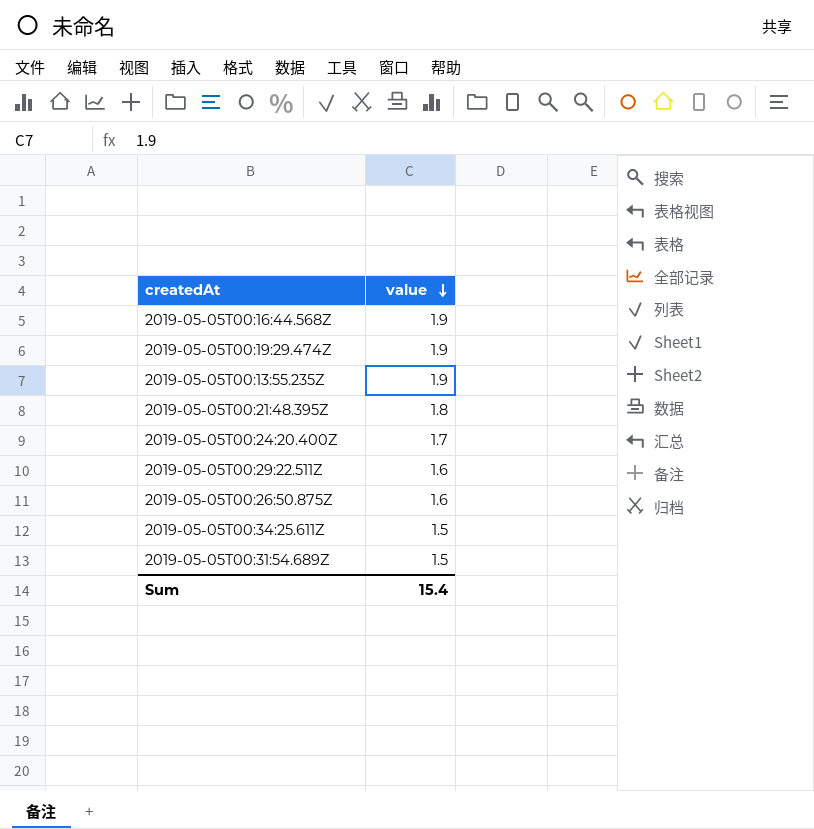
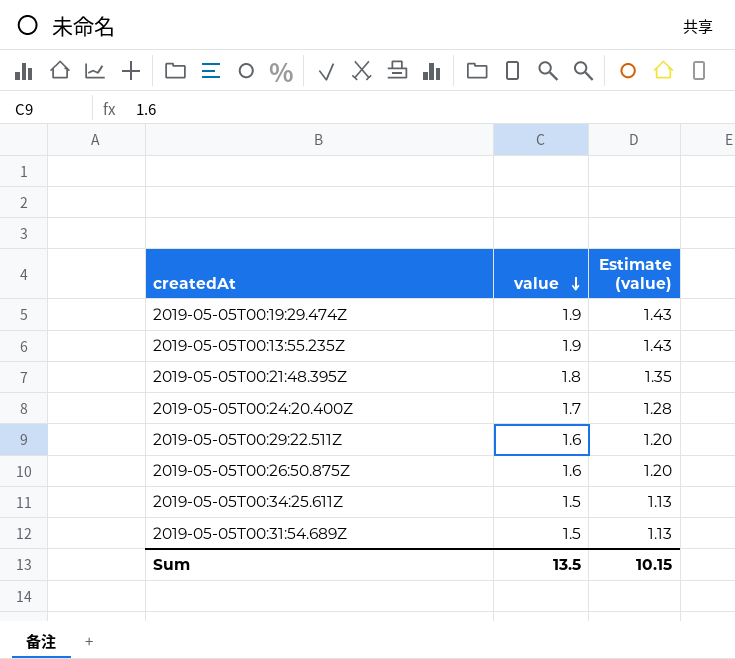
column Estimate (value) | formula: none -> [value] * 0.75
row 2019-05-05T00:16:44.568Z: 1.9 -> none
Sum | value: 15.4 -> 13.5

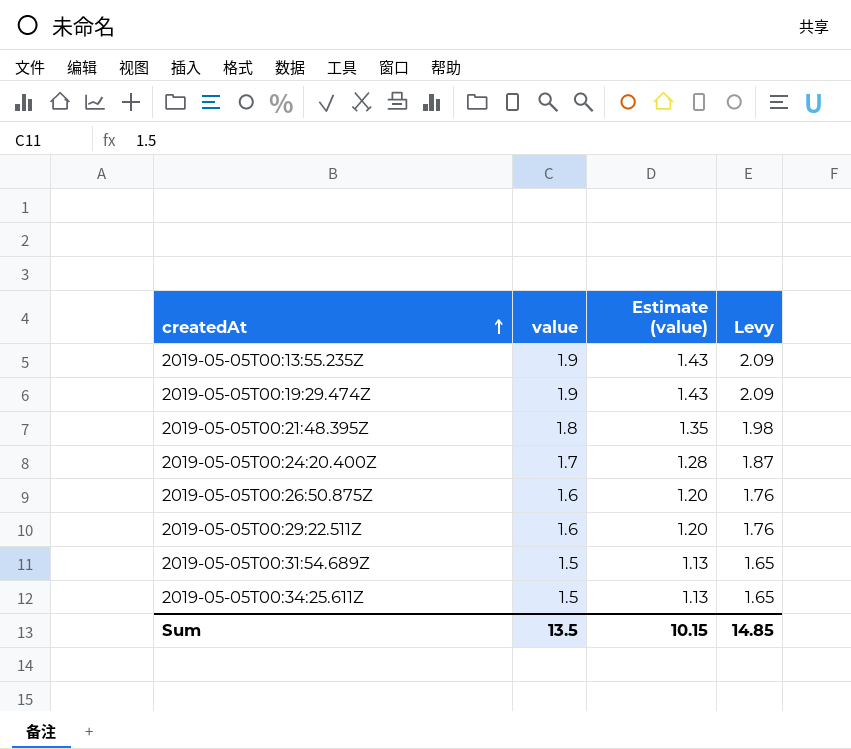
row order: value descending -> createdAt ascending
column Levy | formula: none -> [value] * 1.1

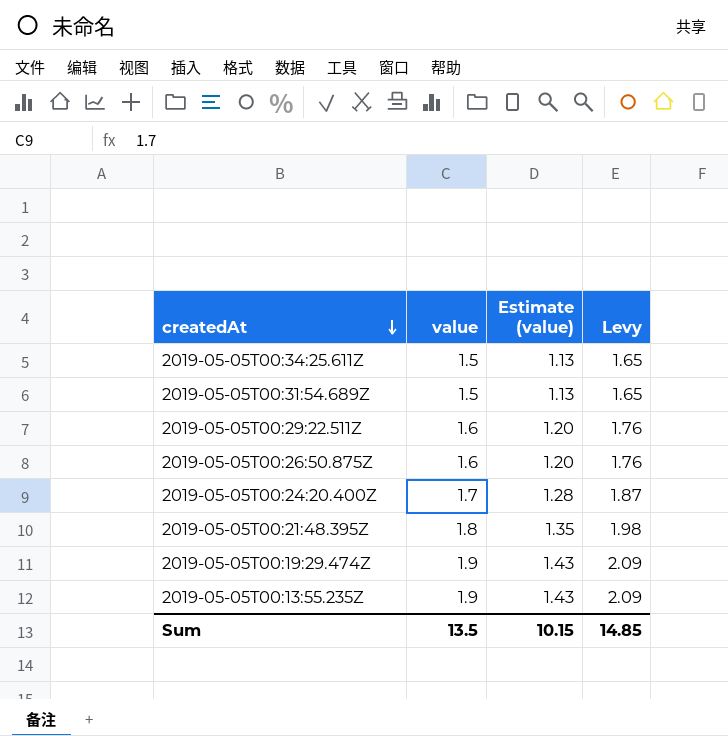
row order: createdAt ascending -> createdAt descending

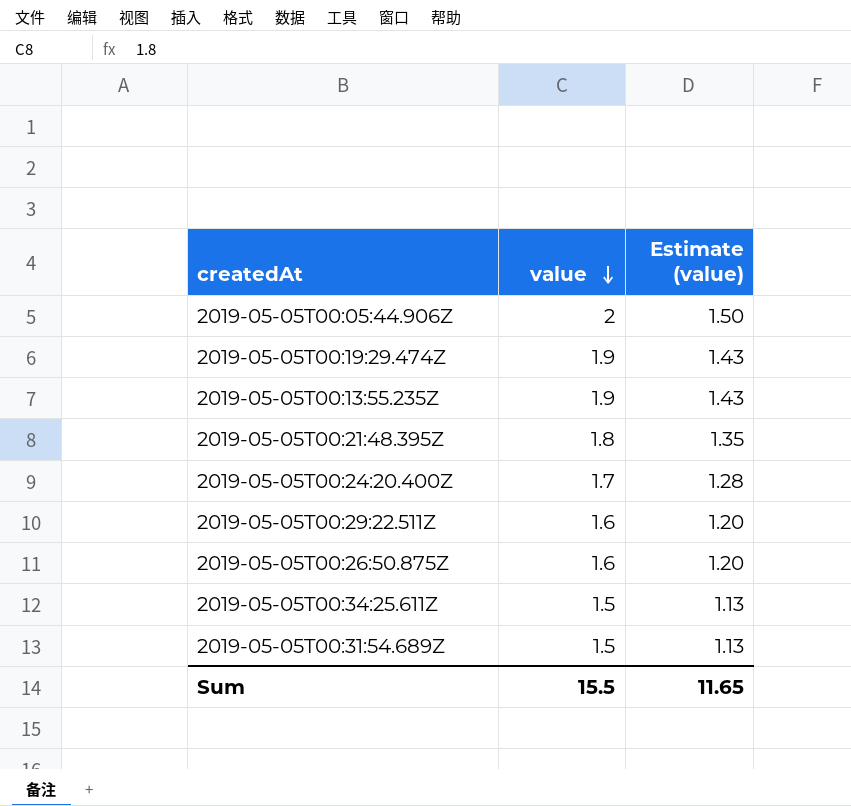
row order: createdAt descending -> value descending
column Levy | formula: [value] * 1.1 -> none
row 2019-05-05T00:05:44.906Z: none -> 2 | 1.50
Sum | value: 13.5 -> 15.5
Sum | Estimate (value): 10.15 -> 11.65

